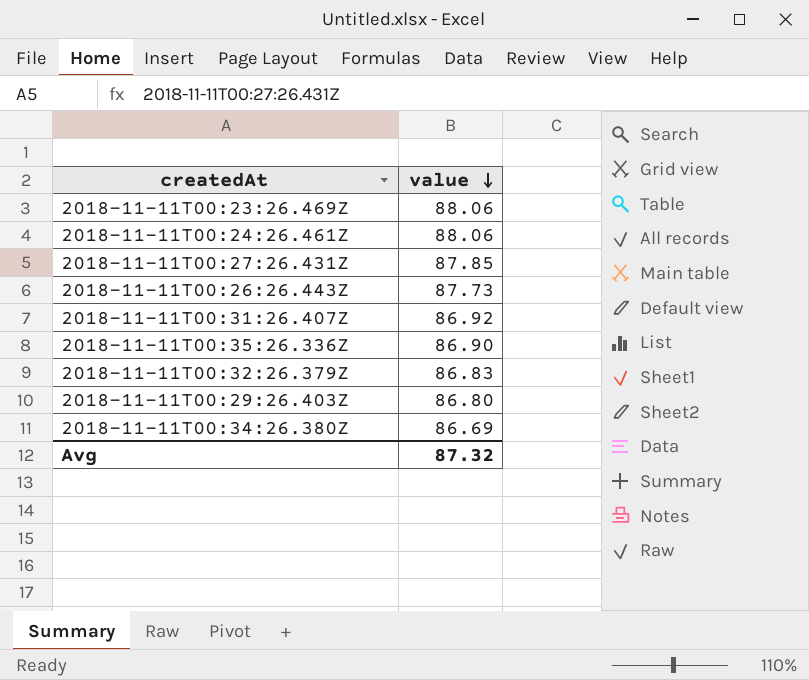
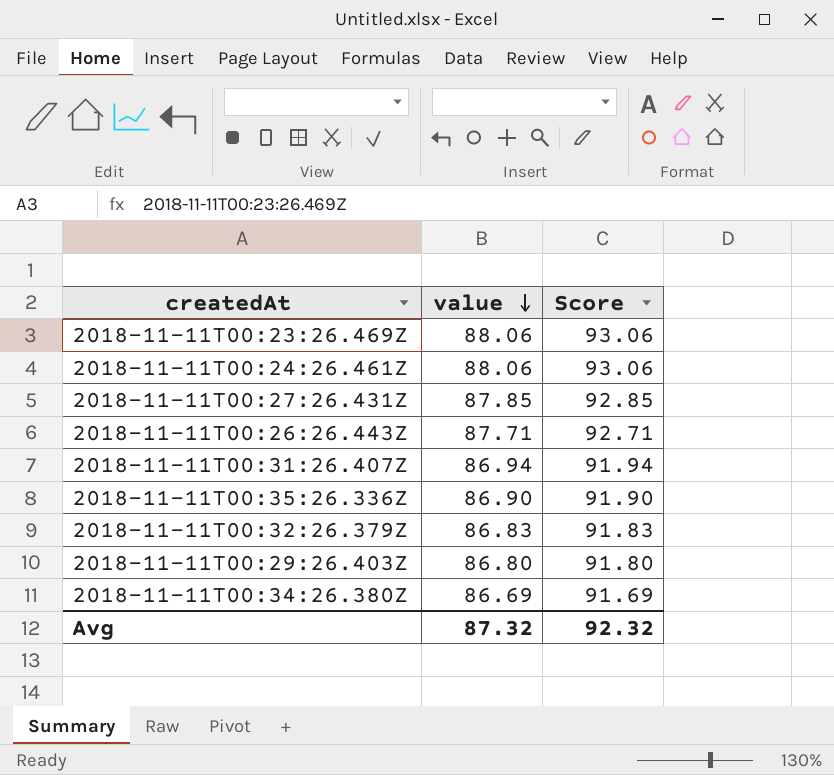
column Score | formula: none -> [value] + 5
2018-11-11T00:26:26.443Z | value: 87.73 -> 87.71
2018-11-11T00:31:26.407Z | value: 86.92 -> 86.94

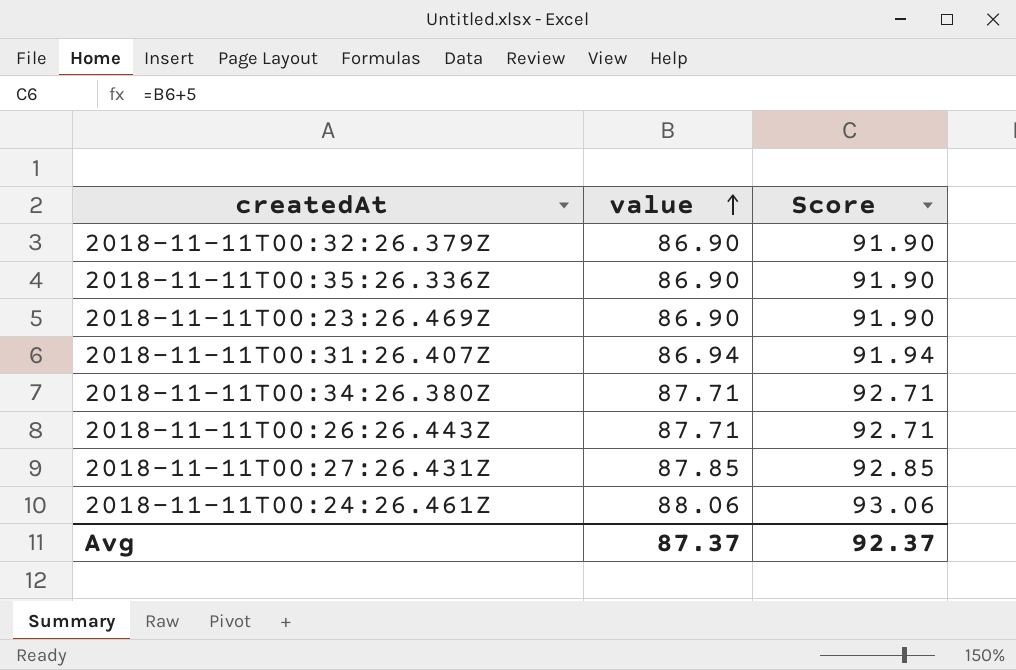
row order: value descending -> value ascending
row 2018-11-11T00:29:26.403Z: 86.80 | 91.80 -> none
2018-11-11T00:32:26.379Z | value: 86.83 -> 86.90
2018-11-11T00:32:26.379Z | Score: 91.83 -> 91.90
2018-11-11T00:23:26.469Z | value: 88.06 -> 86.90
2018-11-11T00:23:26.469Z | Score: 93.06 -> 91.90
2018-11-11T00:34:26.380Z | value: 86.69 -> 87.71
2018-11-11T00:34:26.380Z | Score: 91.69 -> 92.71
Avg | value: 87.32 -> 87.37
Avg | Score: 92.32 -> 92.37

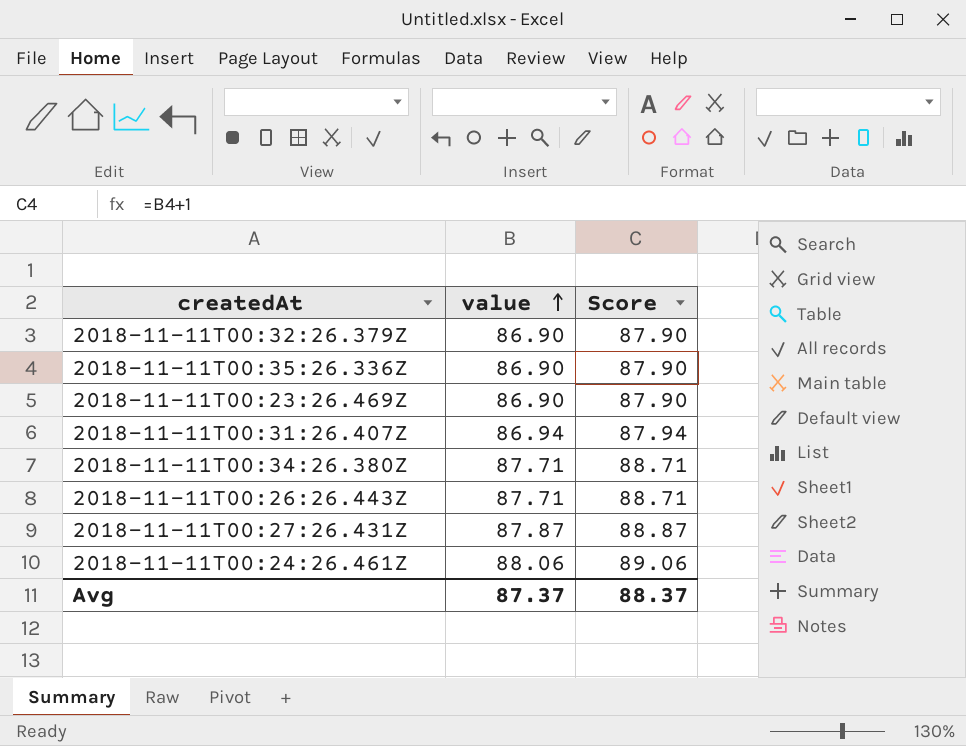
column Score | formula: [value] + 5 -> [value] + 1
2018-11-11T00:27:26.431Z | value: 87.85 -> 87.87
Avg | Score: 92.37 -> 88.37

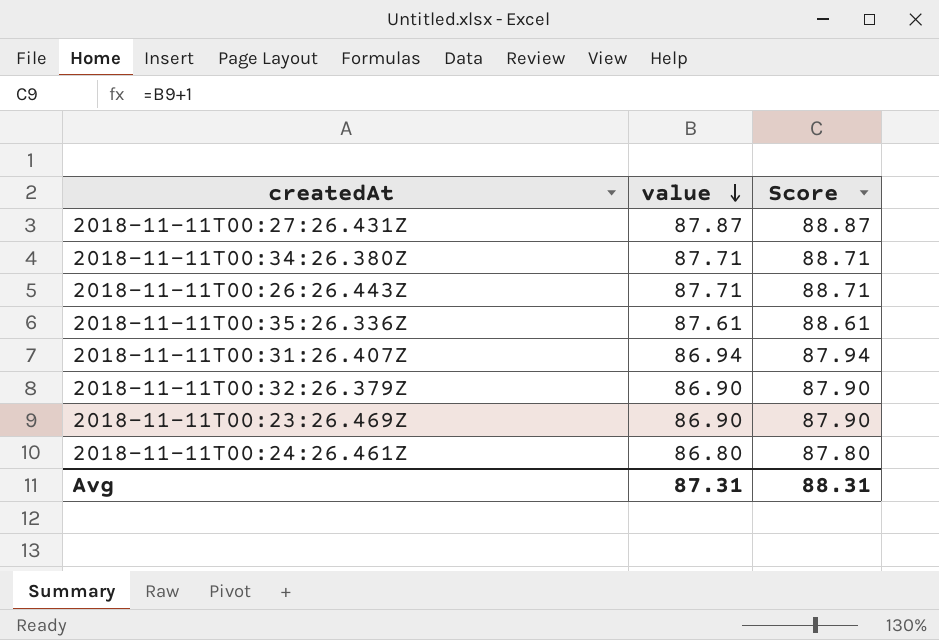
row order: value ascending -> value descending
2018-11-11T00:35:26.336Z | value: 86.90 -> 87.61
2018-11-11T00:35:26.336Z | Score: 87.90 -> 88.61
2018-11-11T00:24:26.461Z | value: 88.06 -> 86.80
2018-11-11T00:24:26.461Z | Score: 89.06 -> 87.80
Avg | value: 87.37 -> 87.31
Avg | Score: 88.37 -> 88.31

